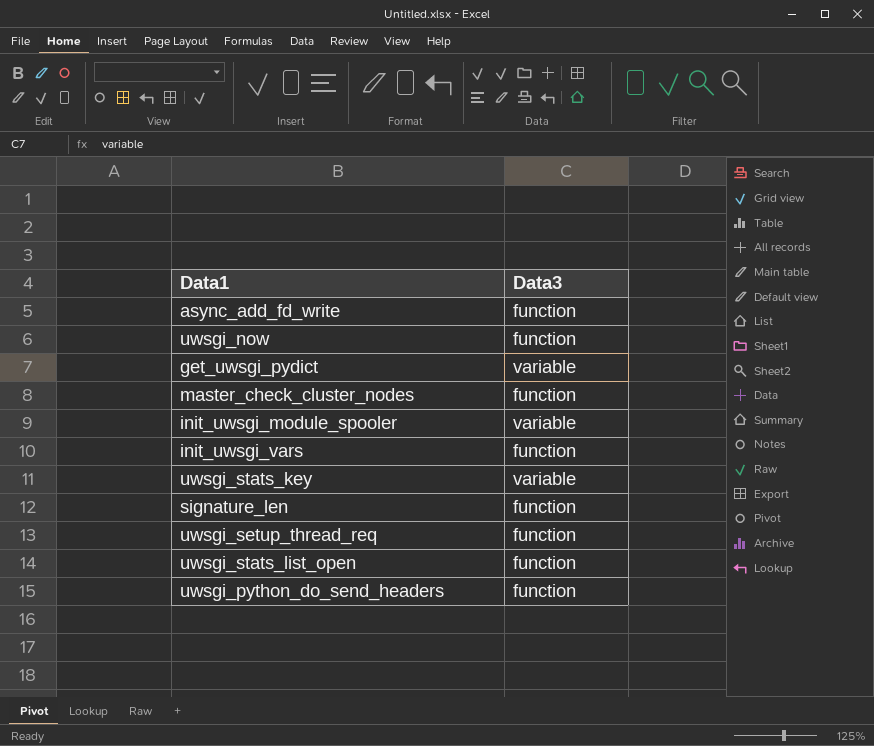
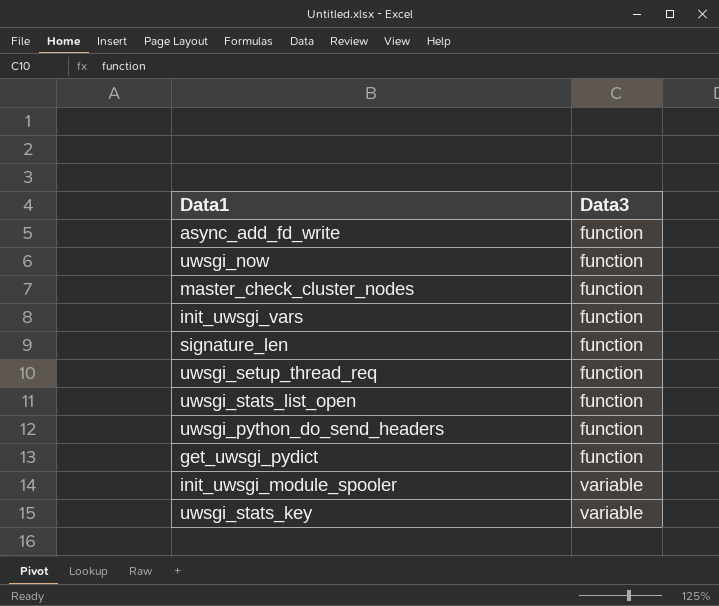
row order: none -> Data3 ascending
get_uwsgi_pydict | Data3: variable -> function

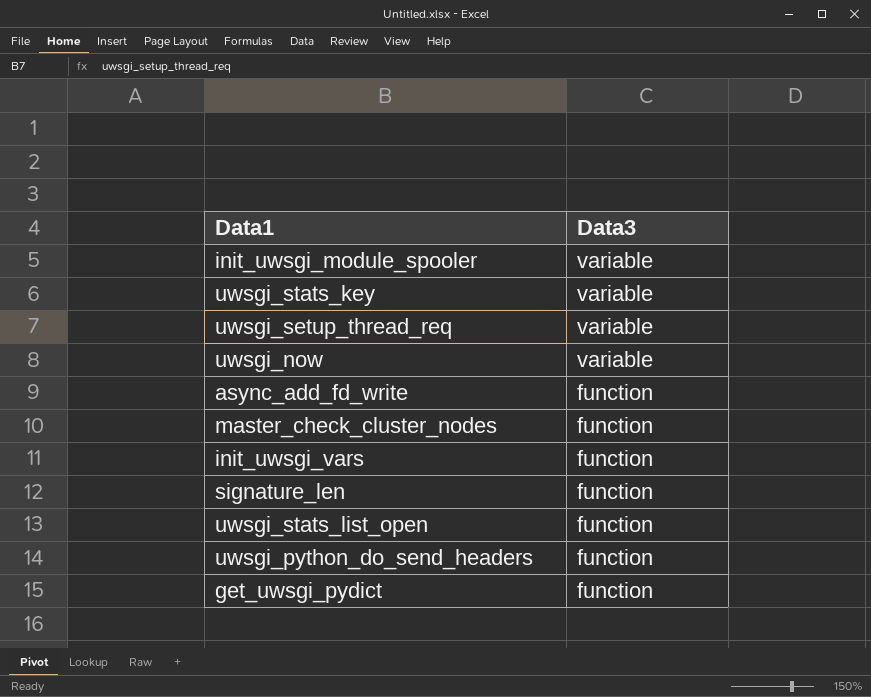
row order: Data3 ascending -> Data3 descending
uwsgi_setup_thread_req | Data3: function -> variable
uwsgi_now | Data3: function -> variable

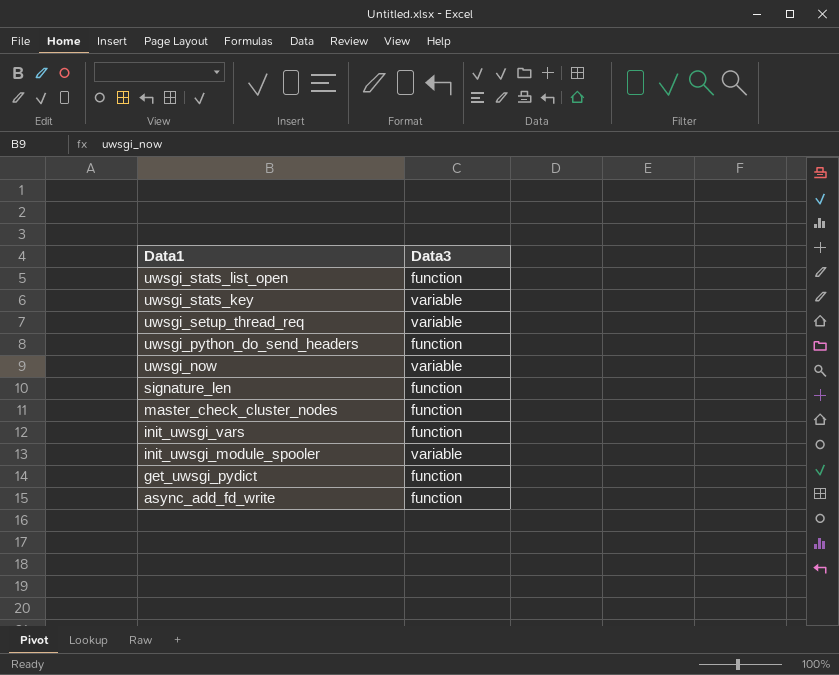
row order: Data3 descending -> Data1 descending

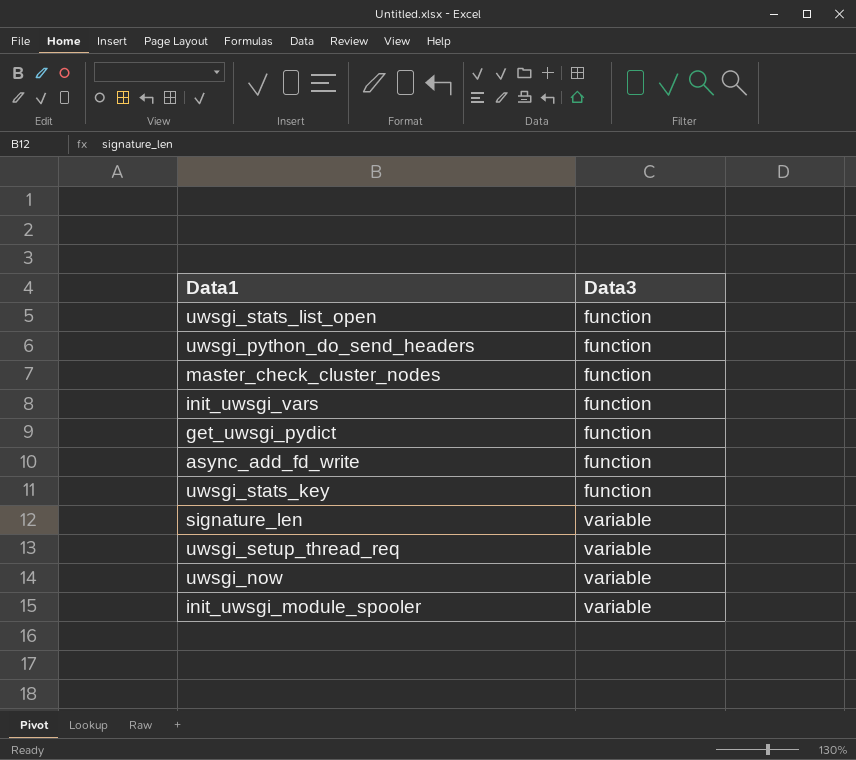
row order: Data1 descending -> Data3 ascending
uwsgi_stats_key | Data3: variable -> function
signature_len | Data3: function -> variable

